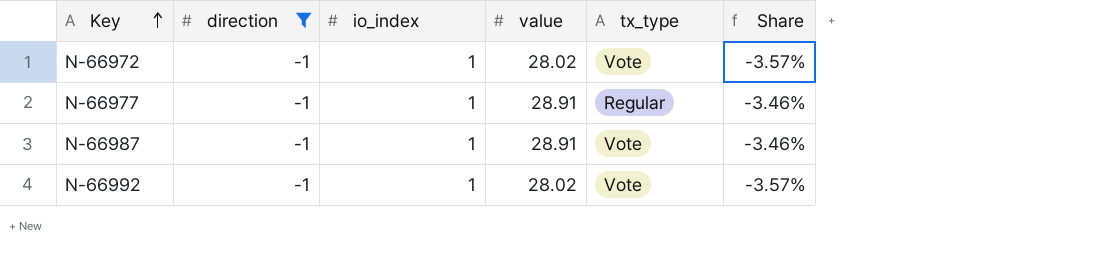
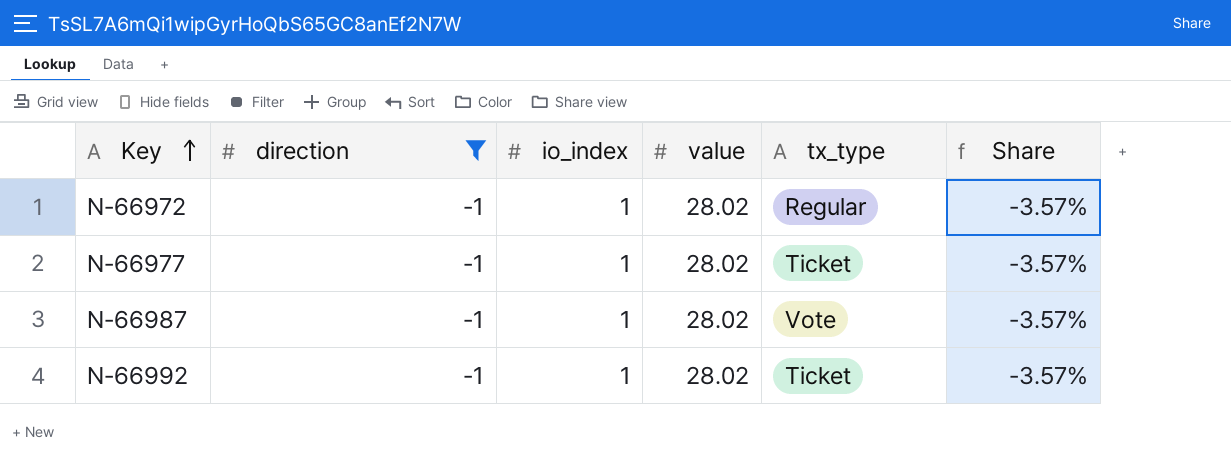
N-66972 | tx_type: Vote -> Regular
N-66977 | value: 28.91 -> 28.02
N-66977 | tx_type: Regular -> Ticket
N-66977 | Share: -3.46% -> -3.57%
N-66987 | value: 28.91 -> 28.02
N-66987 | Share: -3.46% -> -3.57%
N-66992 | tx_type: Vote -> Ticket

